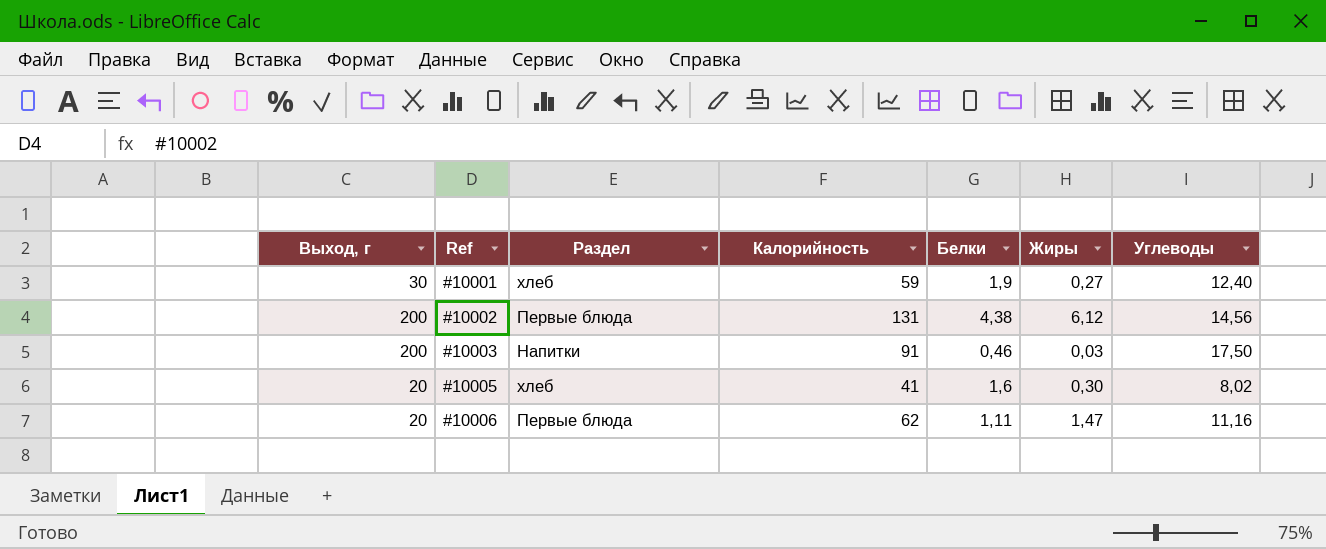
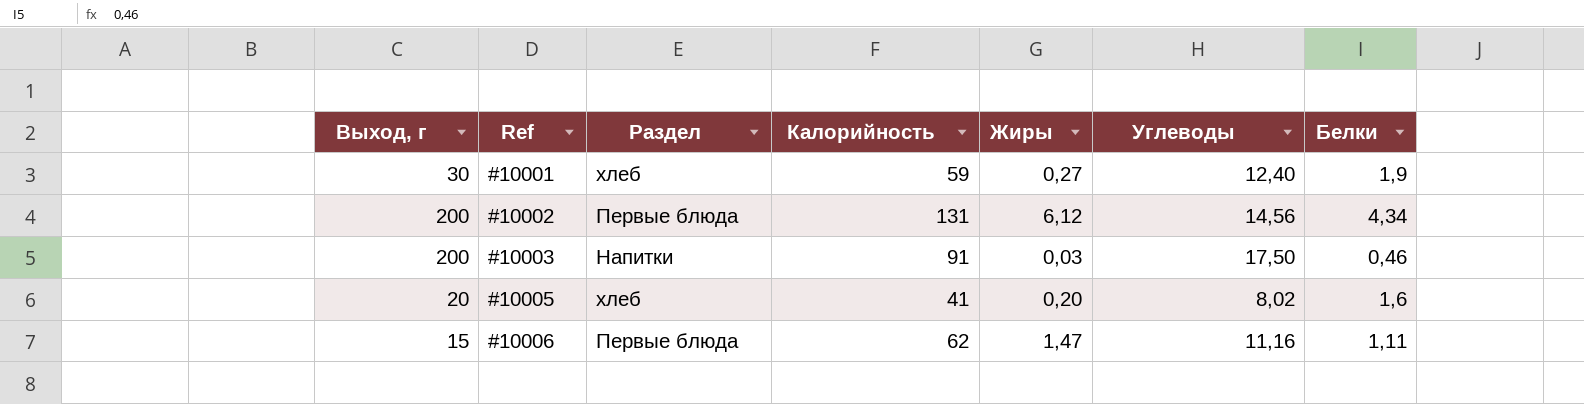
column Белки | position: 5 -> 7
#10002 | Белки: 4,38 -> 4,34
#10005 | Жиры: 0,30 -> 0,20
#10006 | Выход, г: 20 -> 15

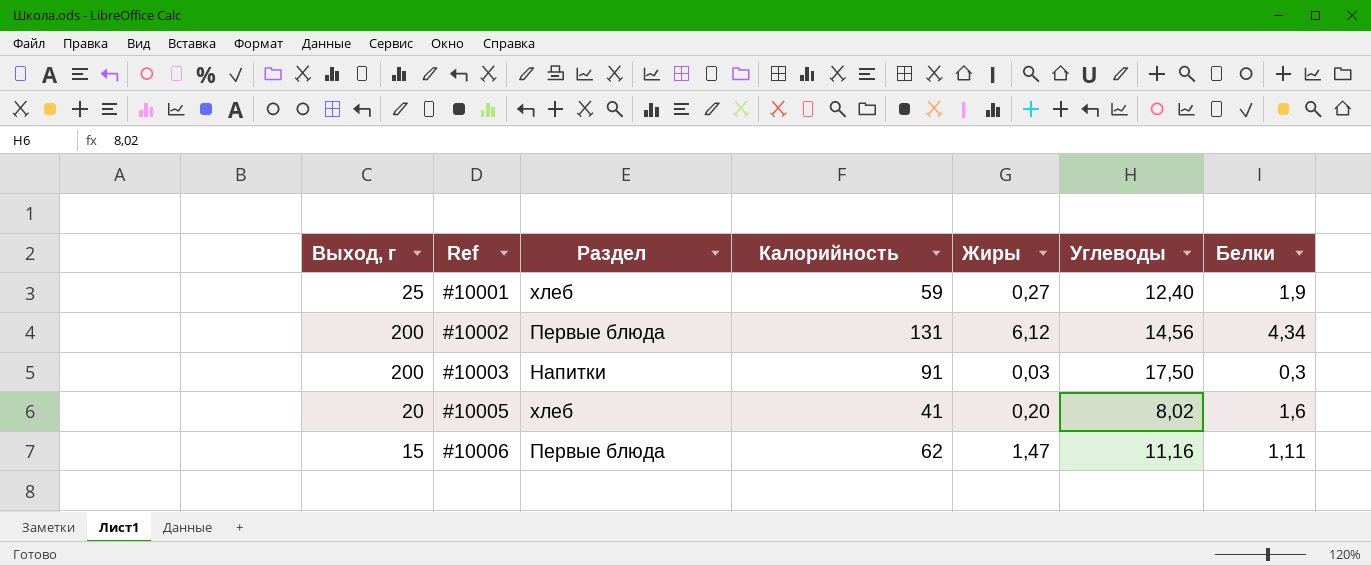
#10001 | Выход, г: 30 -> 25
#10003 | Белки: 0,46 -> 0,3

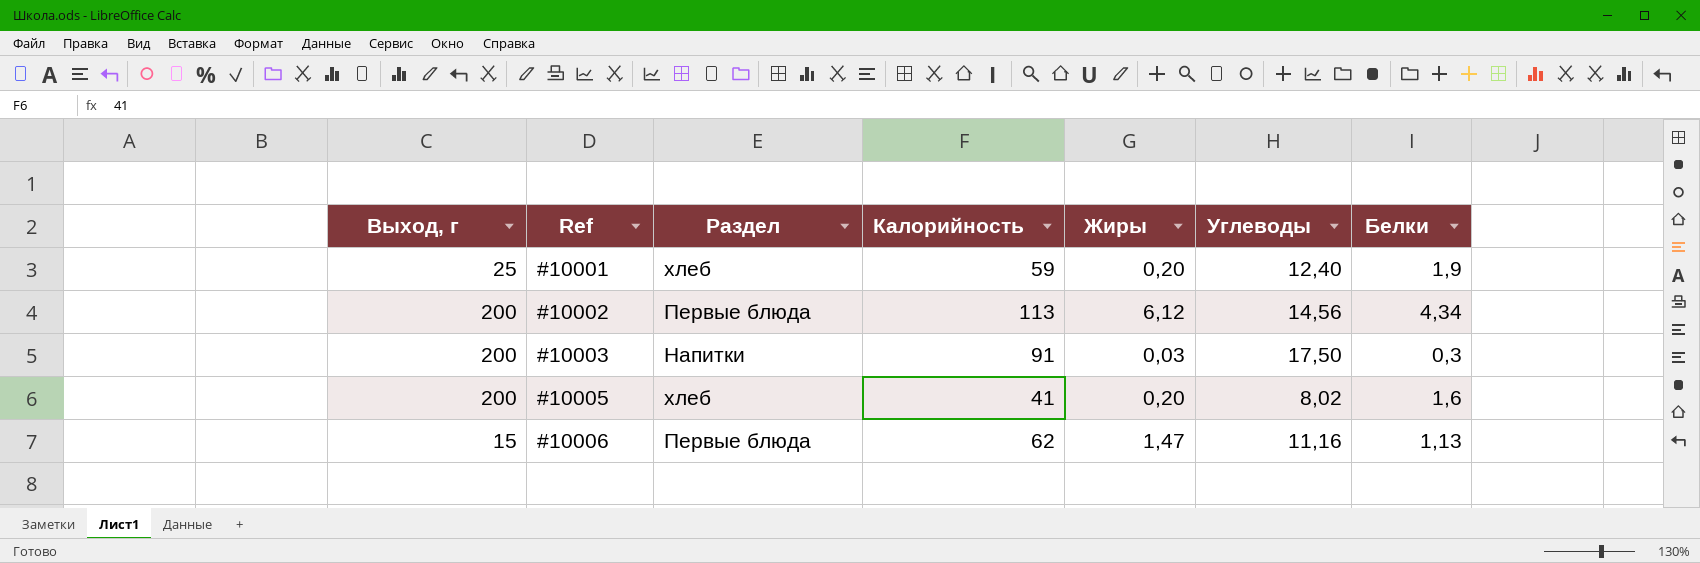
#10001 | Жиры: 0,27 -> 0,20
#10002 | Калорийность: 131 -> 113
#10005 | Выход, г: 20 -> 200
#10006 | Белки: 1,11 -> 1,13

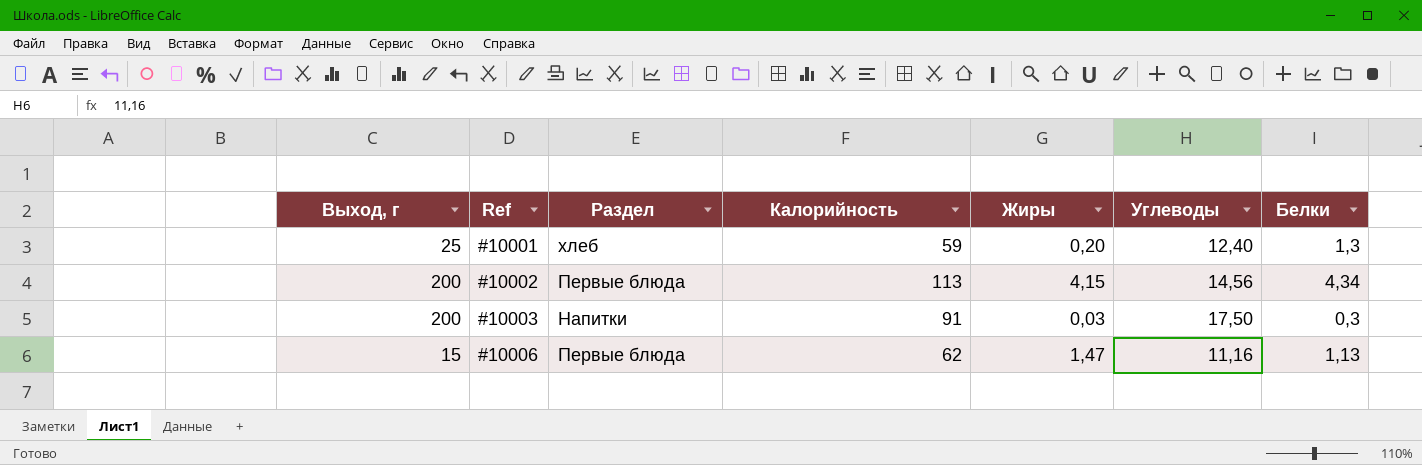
row #10005: 200 | хлеб | 41 | 0,20 | 8,02 | 1,6 -> none
#10001 | Белки: 1,9 -> 1,3
#10002 | Жиры: 6,12 -> 4,15

